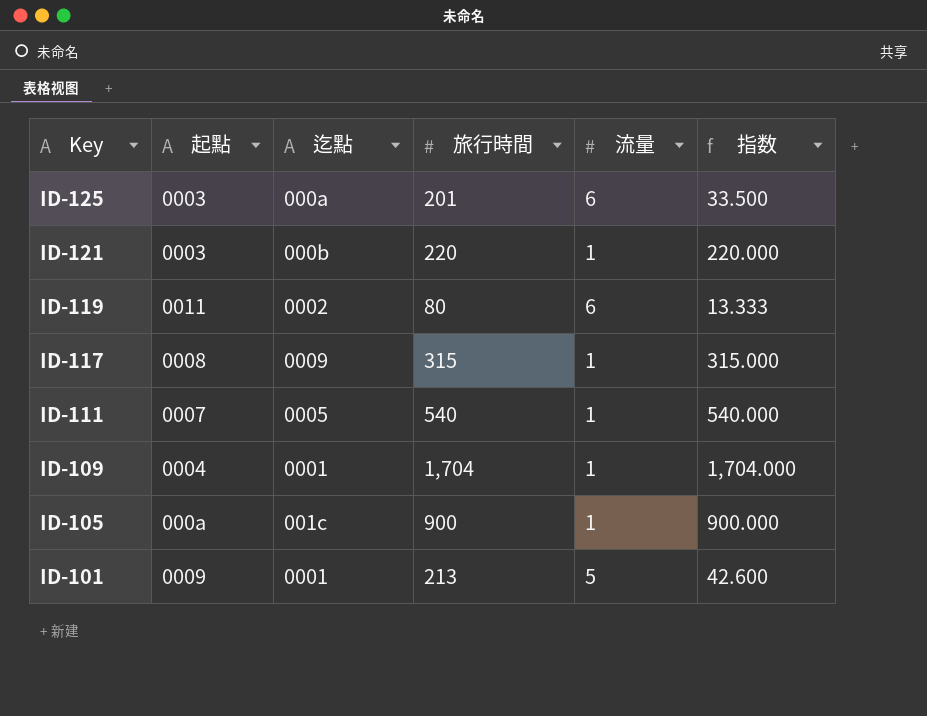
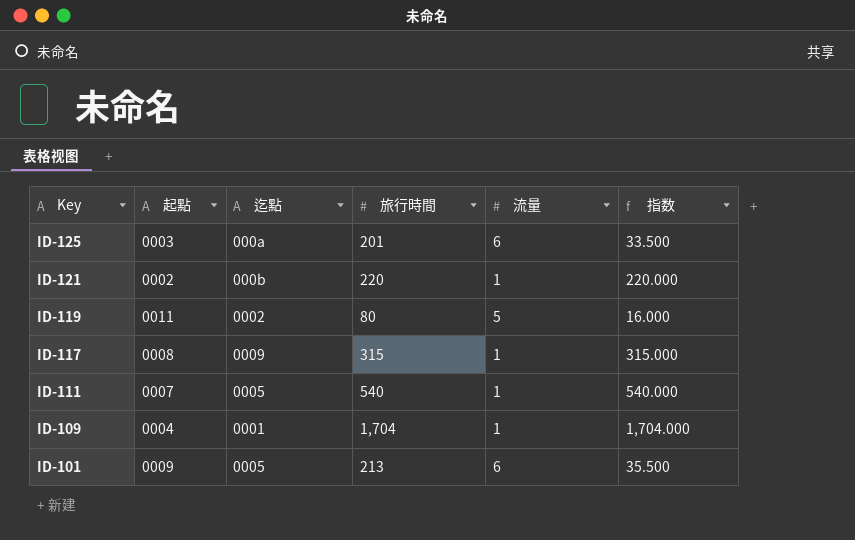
row ID-105: 000a | 001c | 900 | 1 | 900.000 -> none
ID-121 | 起點: 0003 -> 0002
ID-119 | 流量: 6 -> 5
ID-119 | 指数: 13.333 -> 16.000
ID-101 | 迄點: 0001 -> 0005
ID-101 | 流量: 5 -> 6
ID-101 | 指数: 42.600 -> 35.500

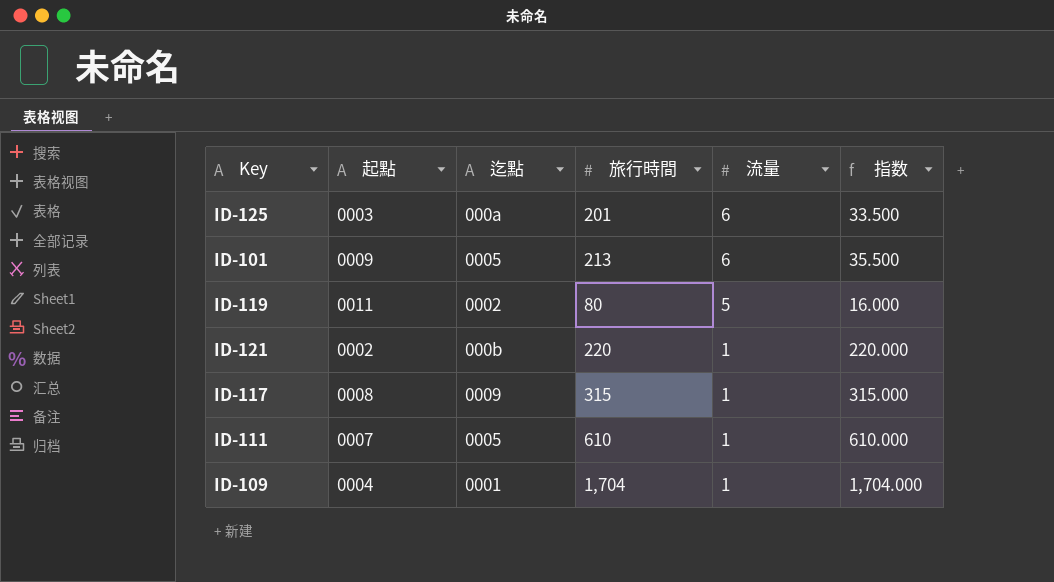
row order: Key descending -> 流量 descending
ID-111 | 旅行時間: 540 -> 610
ID-111 | 指数: 540.000 -> 610.000

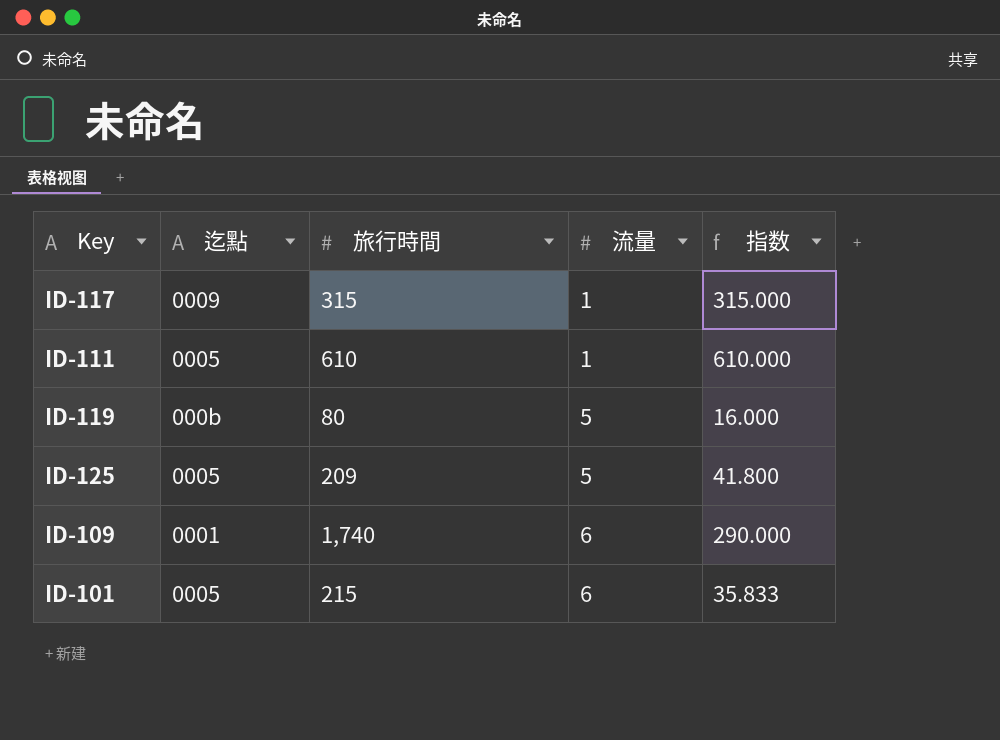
row order: 流量 descending -> 流量 ascending
column 起點 | position: 2 -> none
row ID-121: 0002 | 000b | 220 | 1 | 220.000 -> none
ID-119 | 迄點: 0002 -> 000b
ID-125 | 迄點: 000a -> 0005
ID-125 | 旅行時間: 201 -> 209
ID-125 | 流量: 6 -> 5
ID-125 | 指数: 33.500 -> 41.800
ID-109 | 旅行時間: 1,704 -> 1,740
ID-109 | 流量: 1 -> 6
ID-109 | 指数: 1,704.000 -> 290.000
ID-101 | 旅行時間: 213 -> 215
ID-101 | 指数: 35.500 -> 35.833

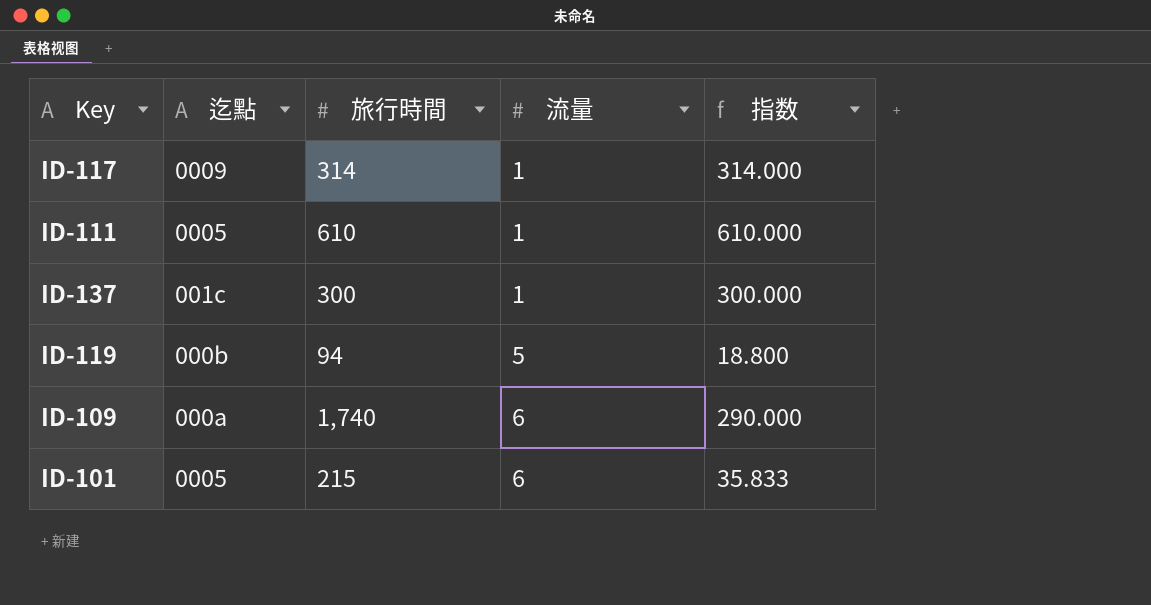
row ID-125: 0005 | 209 | 5 | 41.800 -> none
ID-117 | 旅行時間: 315 -> 314
ID-117 | 指数: 315.000 -> 314.000
row ID-137: none -> 001c | 300 | 1 | 300.000
ID-119 | 旅行時間: 80 -> 94
ID-119 | 指数: 16.000 -> 18.800
ID-109 | 迄點: 0001 -> 000a

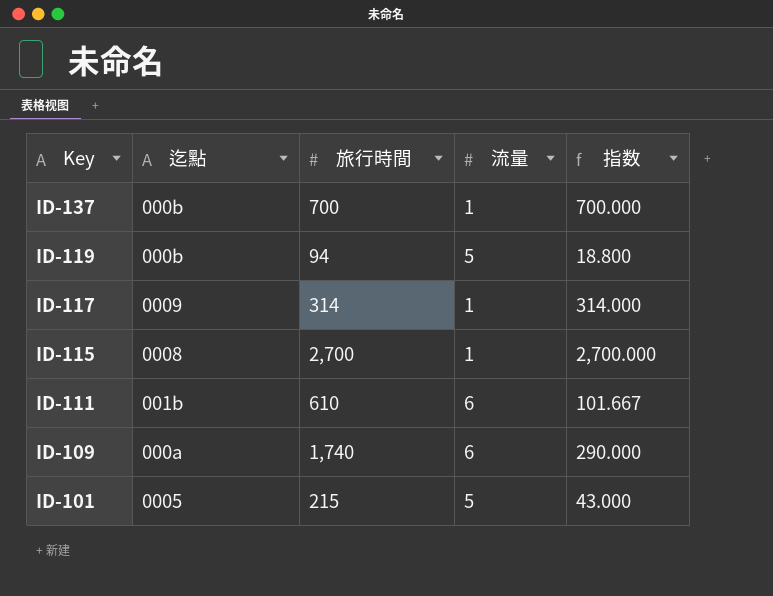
row order: 流量 ascending -> Key descending
ID-137 | 迄點: 001c -> 000b
ID-137 | 旅行時間: 300 -> 700
ID-137 | 指数: 300.000 -> 700.000
row ID-115: none -> 0008 | 2,700 | 1 | 2,700.000
ID-111 | 迄點: 0005 -> 001b
ID-111 | 流量: 1 -> 6
ID-111 | 指数: 610.000 -> 101.667
ID-101 | 流量: 6 -> 5
ID-101 | 指数: 35.833 -> 43.000

